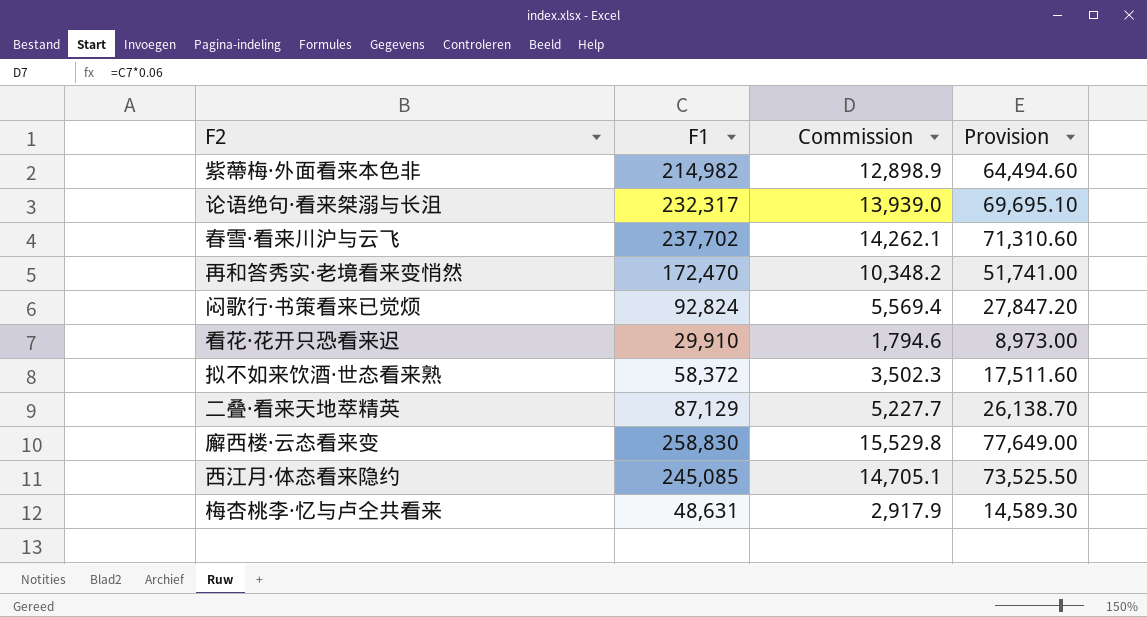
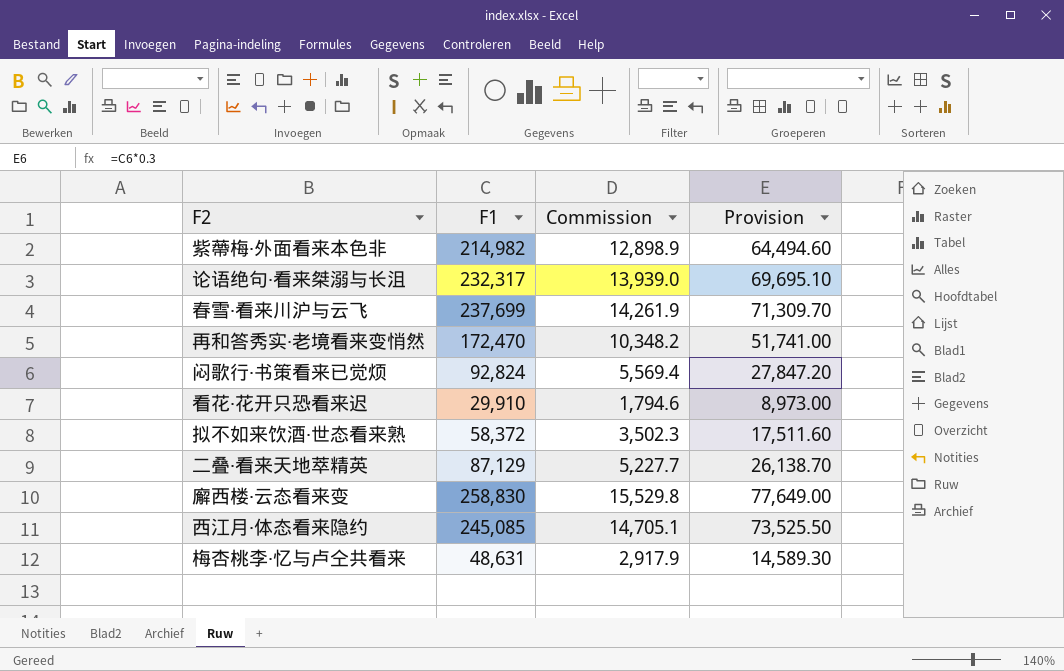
春雪·看来川沪与云飞 | F1: 237,702 -> 237,699
春雪·看来川沪与云飞 | Commission: 14,262.1 -> 14,261.9
春雪·看来川沪与云飞 | Provision: 71,310.60 -> 71,309.70

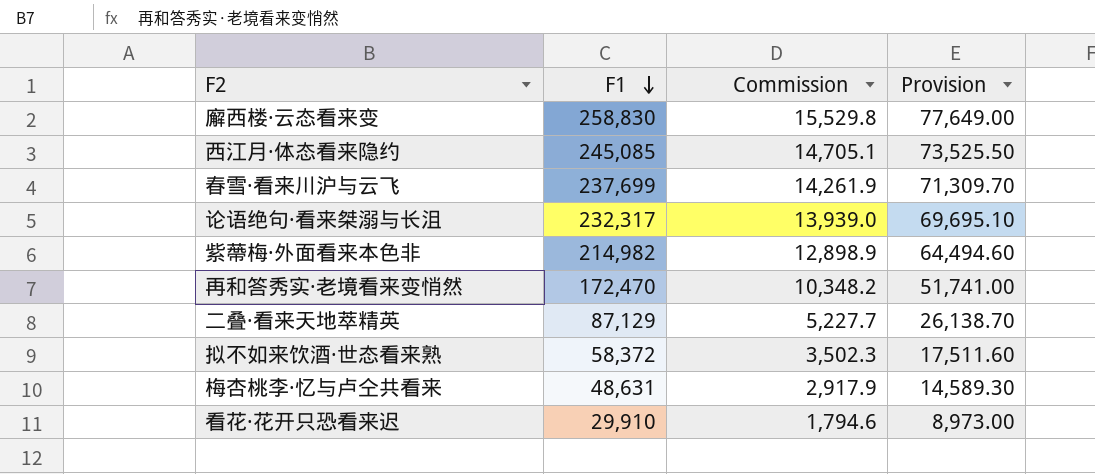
row order: none -> F1 descending
row 闷歌行·书策看来已觉烦: 92,824 | 5,569.4 | 27,847.20 -> none

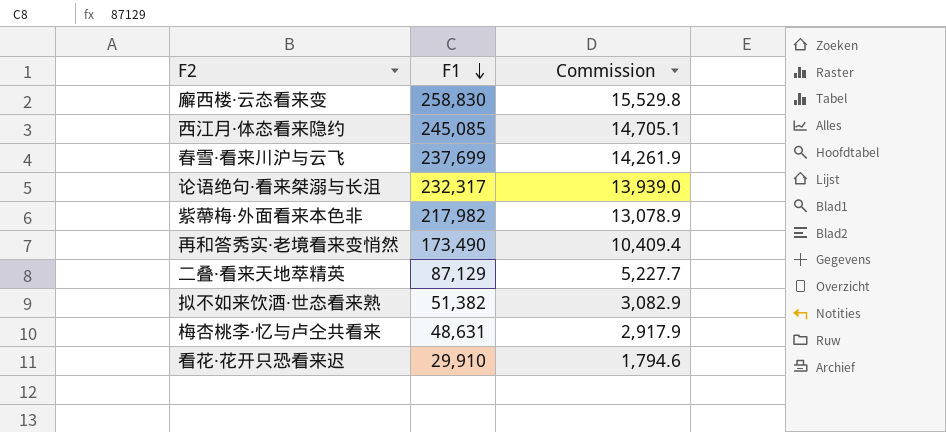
column Provision | formula: [F1] * 0.3 -> none
紫蔕梅·外面看来本色非 | F1: 214,982 -> 217,982
紫蔕梅·外面看来本色非 | Commission: 12,898.9 -> 13,078.9
再和答秀实·老境看来变悄然 | F1: 172,470 -> 173,490
再和答秀实·老境看来变悄然 | Commission: 10,348.2 -> 10,409.4
拟不如来饮酒·世态看来熟 | F1: 58,372 -> 51,382
拟不如来饮酒·世态看来熟 | Commission: 3,502.3 -> 3,082.9

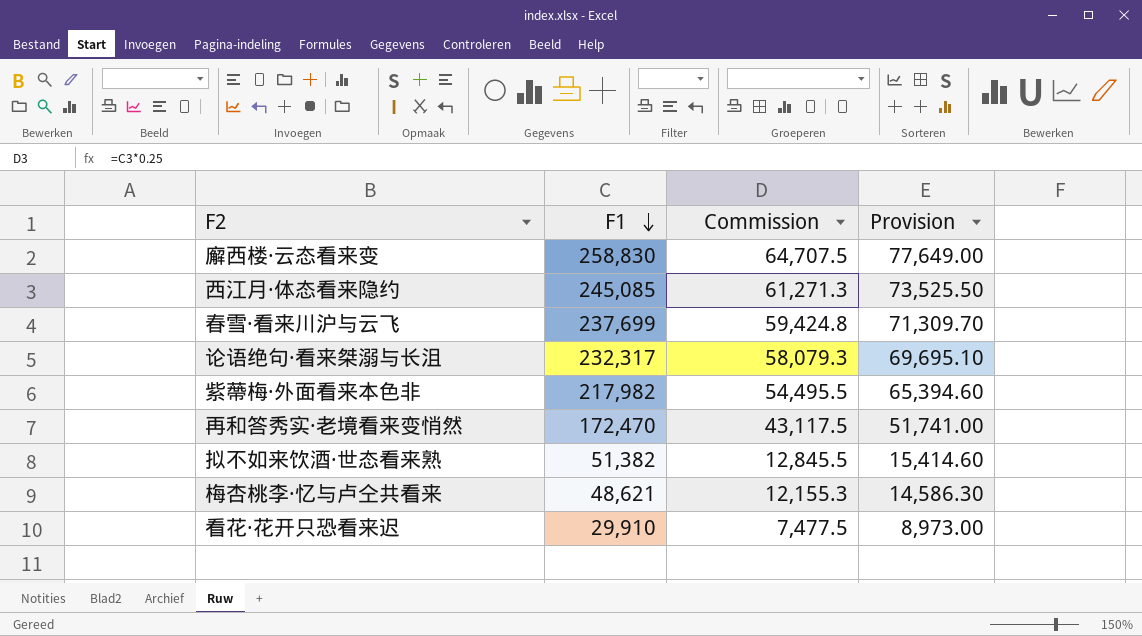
column Commission | formula: [F1] * 0.06 -> [F1] * 0.25
column Provision | formula: none -> [F1] * 0.3
row 二叠·看来天地萃精英: 87,129 | 5,227.7 -> none
再和答秀实·老境看来变悄然 | F1: 173,490 -> 172,470
梅杏桃李·忆与卢仝共看来 | F1: 48,631 -> 48,621

